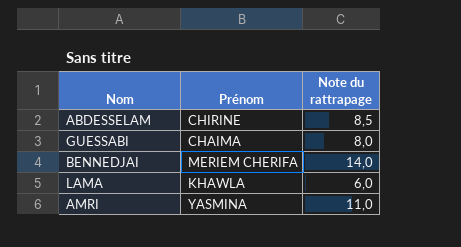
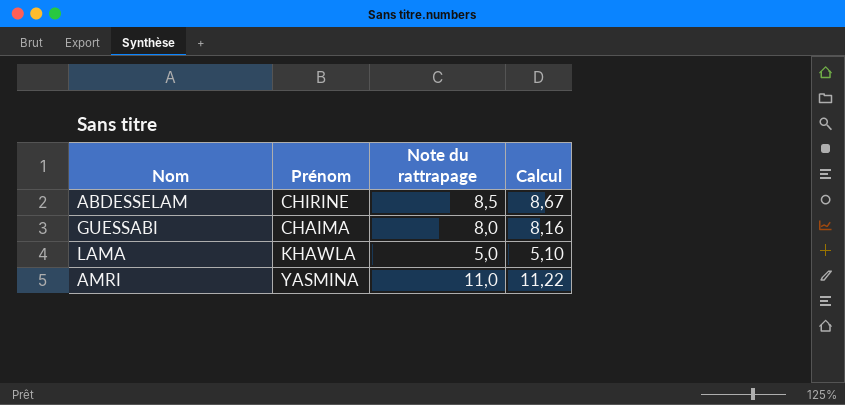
column Calcul | formula: none -> [Note du rattrapage] * 1,02
row BENNEDJAI: MERIEM CHERIFA | 14,0 -> none
LAMA | Note du rattrapage: 6,0 -> 5,0

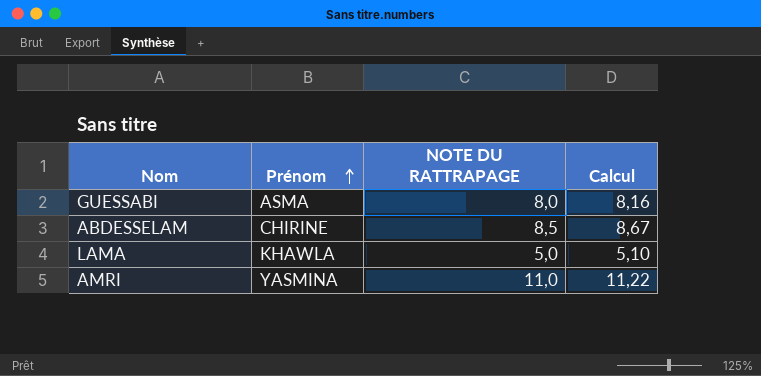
row order: none -> Prénom ascending
column name: Note du rattrapage -> NOTE DU RATTRAPAGE
GUESSABI | Prénom: CHAIMA -> ASMA

